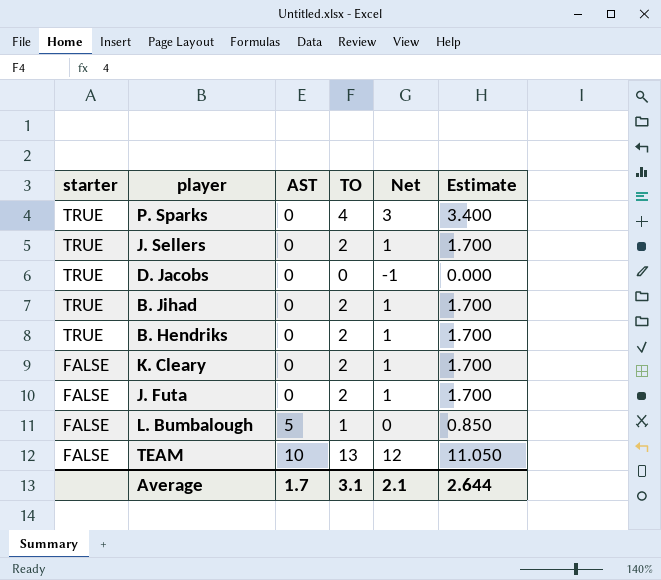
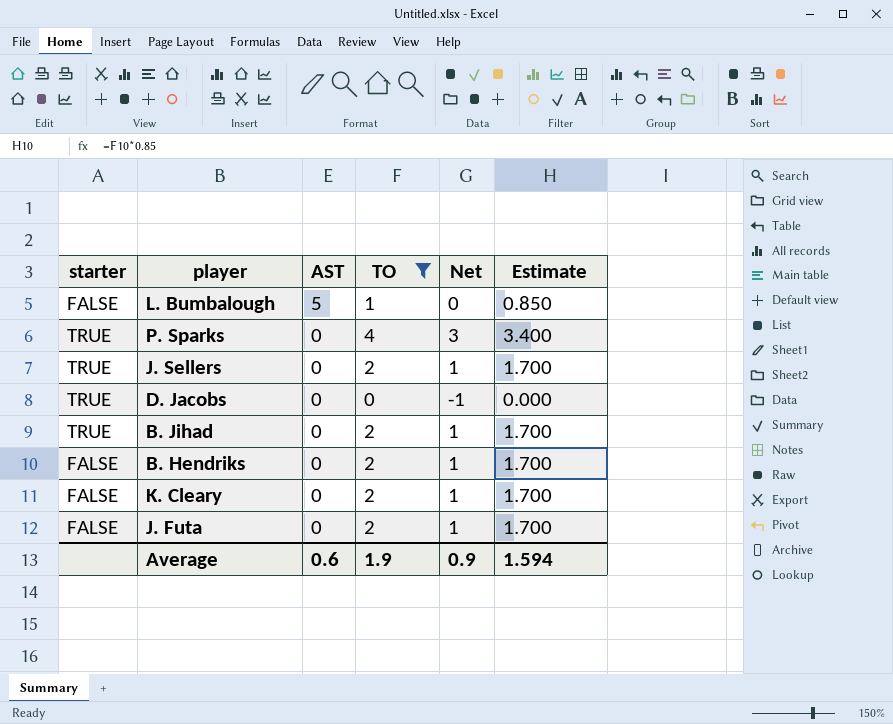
filter: none -> TO != 13
row order: starter descending -> AST descending
B. Hendriks | starter: TRUE -> FALSE
Average | AST: 1.7 -> 0.6
Average | TO: 3.1 -> 1.9
Average | Net: 2.1 -> 0.9
Average | Estimate: 2.644 -> 1.594

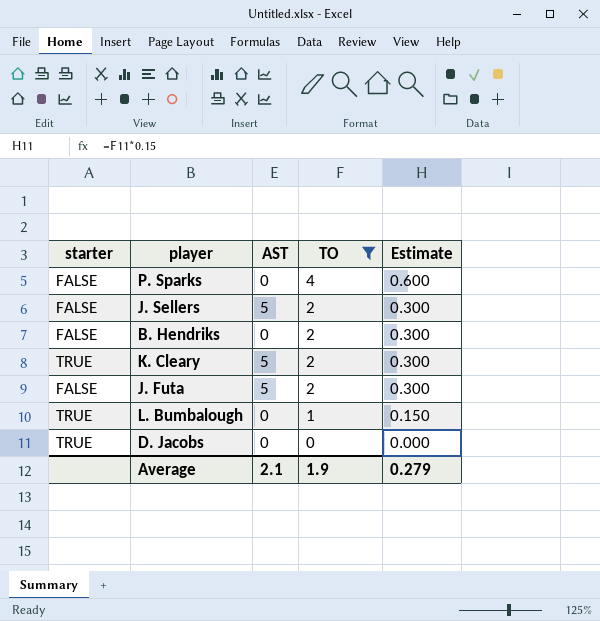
row order: AST descending -> TO descending
column Net | formula: [TO] - 1 -> none
column Estimate | formula: [TO] * 0.85 -> [TO] * 0.15
row B. Jihad: TRUE | 0 | 2 | 1 | 1.700 -> none
P. Sparks | starter: TRUE -> FALSE
J. Sellers | starter: TRUE -> FALSE
J. Sellers | AST: 0 -> 5
K. Cleary | starter: FALSE -> TRUE
K. Cleary | AST: 0 -> 5
J. Futa | AST: 0 -> 5
L. Bumbalough | starter: FALSE -> TRUE
L. Bumbalough | AST: 5 -> 0
Average | AST: 0.6 -> 2.1
Average | Estimate: 1.594 -> 0.279

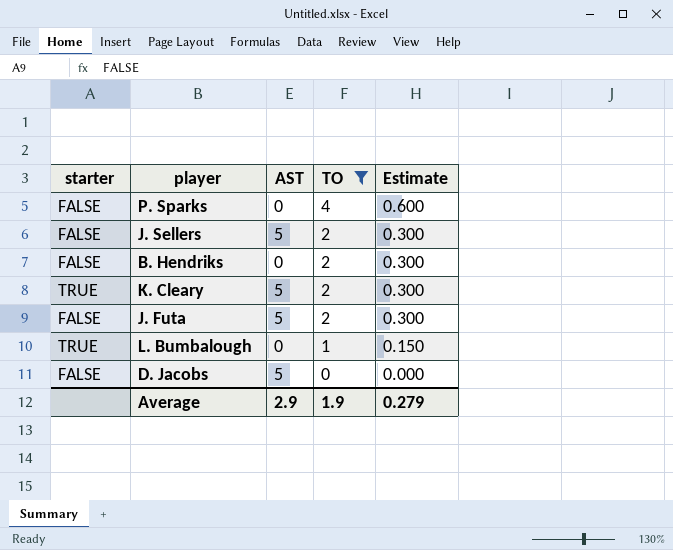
D. Jacobs | starter: TRUE -> FALSE
D. Jacobs | AST: 0 -> 5
Average | AST: 2.1 -> 2.9

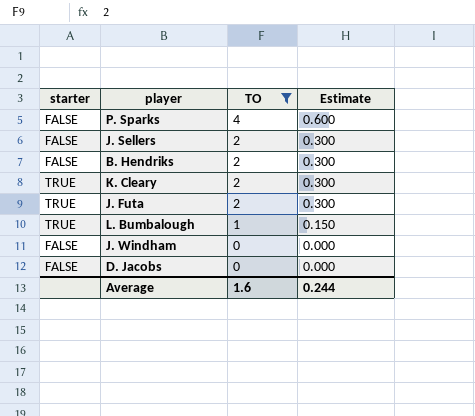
column AST | position: 3 -> none
J. Futa | starter: FALSE -> TRUE
row J. Windham: none -> FALSE | 0 | 0.000
Average | TO: 1.9 -> 1.6
Average | Estimate: 0.279 -> 0.244

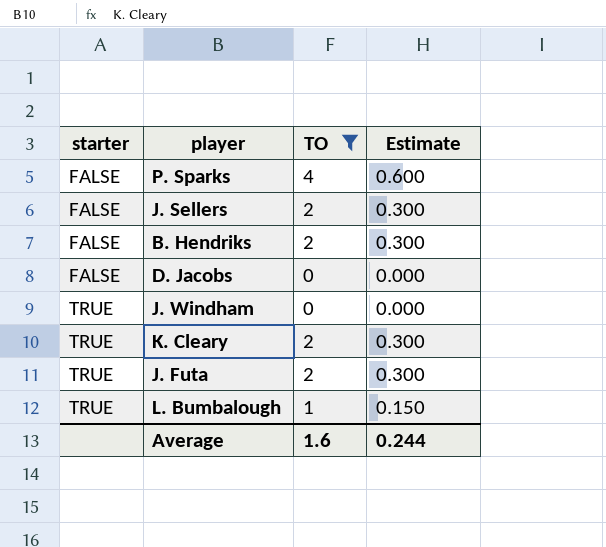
row order: TO descending -> starter ascending
J. Windham | starter: FALSE -> TRUE

